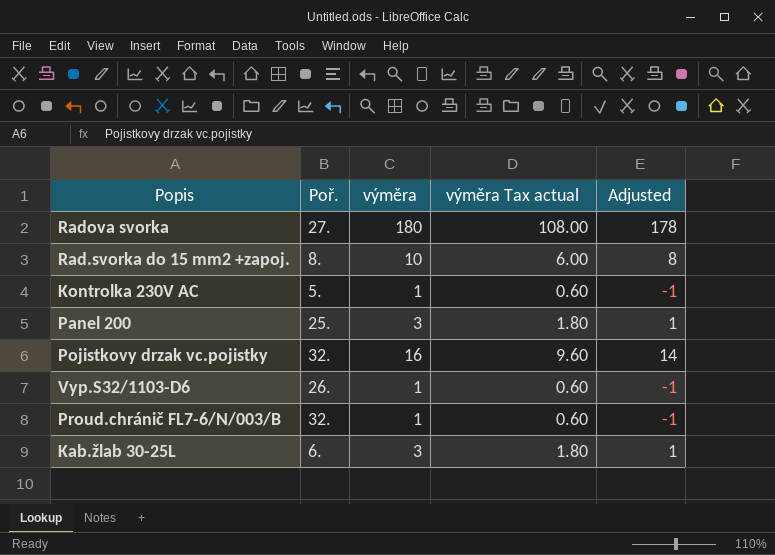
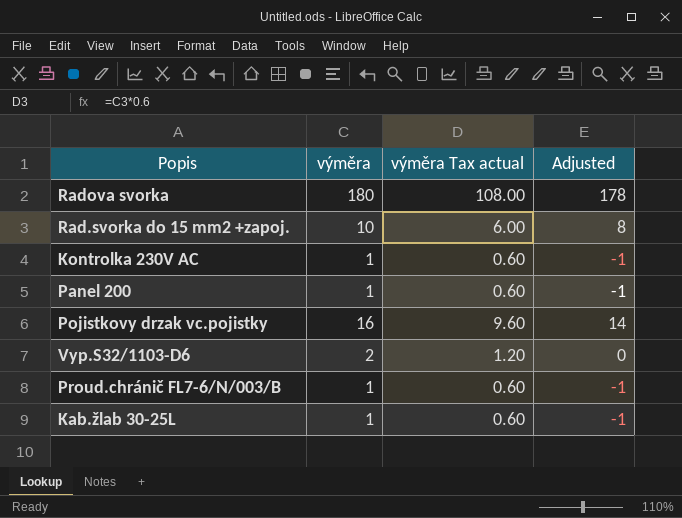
column Poř. | position: 2 -> none
Panel 200 | výměra: 3 -> 1
Panel 200 | výměra Tax actual: 1.80 -> 0.60
Panel 200 | Adjusted: 1 -> -1
Vyp.S32/1103-D6 | výměra: 1 -> 2
Vyp.S32/1103-D6 | výměra Tax actual: 0.60 -> 1.20
Vyp.S32/1103-D6 | Adjusted: -1 -> 0
Kab.žlab 30-25L | výměra: 3 -> 1
Kab.žlab 30-25L | výměra Tax actual: 1.80 -> 0.60
Kab.žlab 30-25L | Adjusted: 1 -> -1

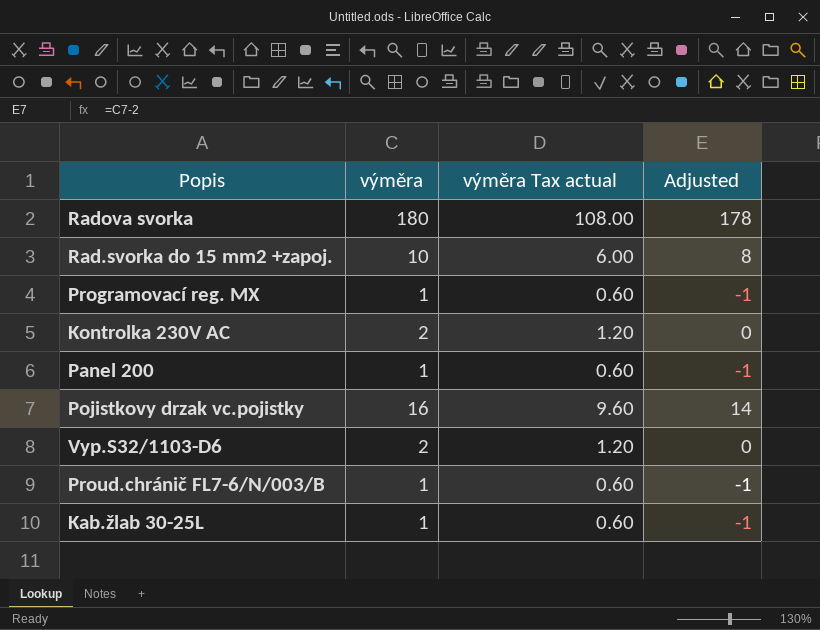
row Programovací reg. MX: none -> 1 | 0.60 | -1
Kontrolka 230V AC | výměra: 1 -> 2
Kontrolka 230V AC | výměra Tax actual: 0.60 -> 1.20
Kontrolka 230V AC | Adjusted: -1 -> 0

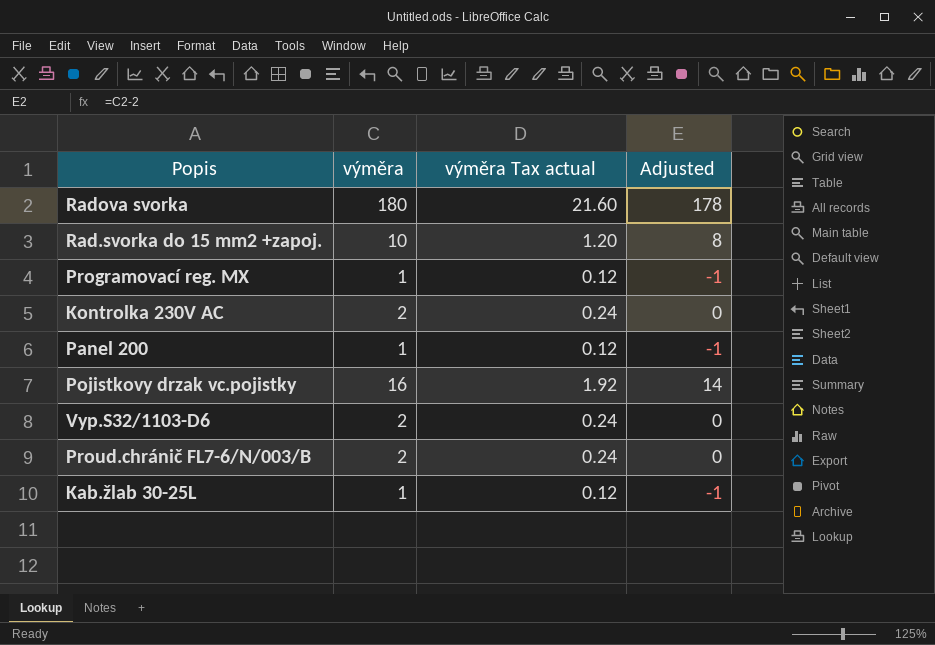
column výměra Tax actual | formula: [výměra] * 0.6 -> [výměra] * 0.12
Proud.chránič FL7-6/N/003/B | výměra: 1 -> 2
Proud.chránič FL7-6/N/003/B | Adjusted: -1 -> 0

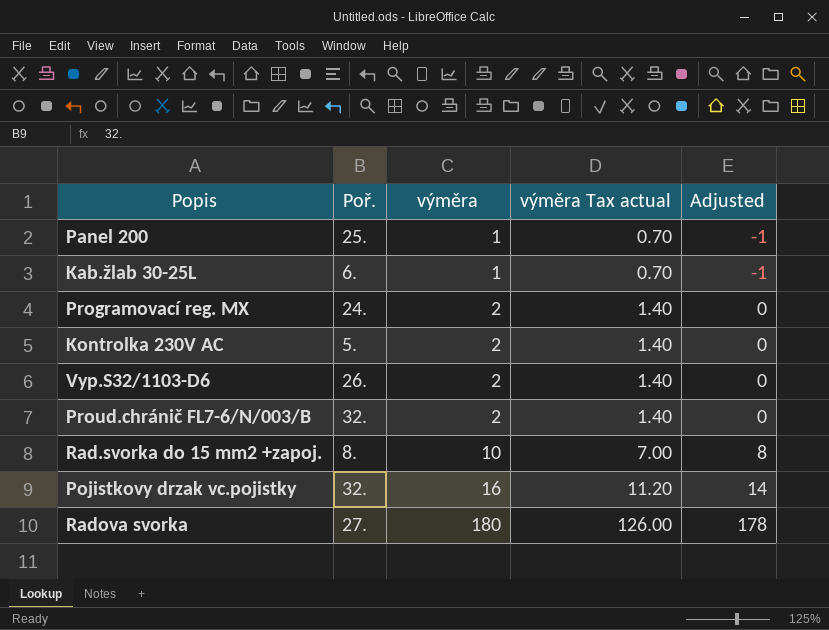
row order: none -> výměra ascending
column Poř. | position: none -> 2
column výměra Tax actual | formula: [výměra] * 0.12 -> [výměra] * 0.7
Programovací reg. MX | výměra: 1 -> 2
Programovací reg. MX | Adjusted: -1 -> 0

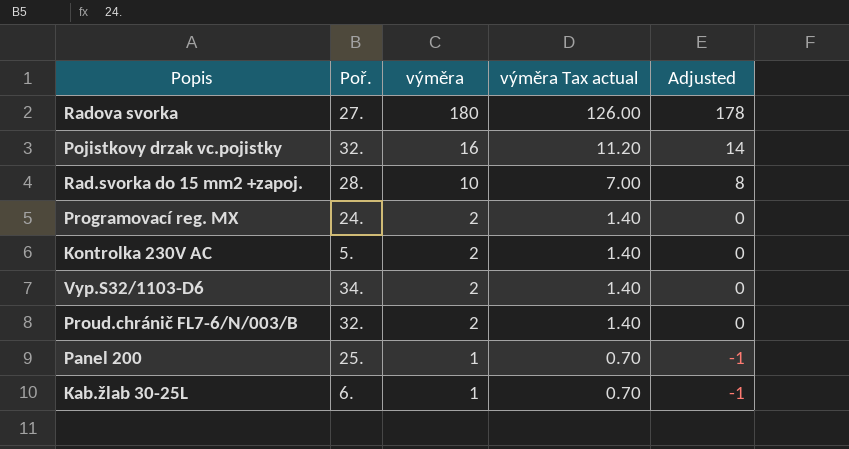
row order: výměra ascending -> výměra descending
Rad.svorka do 15 mm2 +zapoj. | Poř.: 8. -> 28.
Vyp.S32/1103-D6 | Poř.: 26. -> 34.

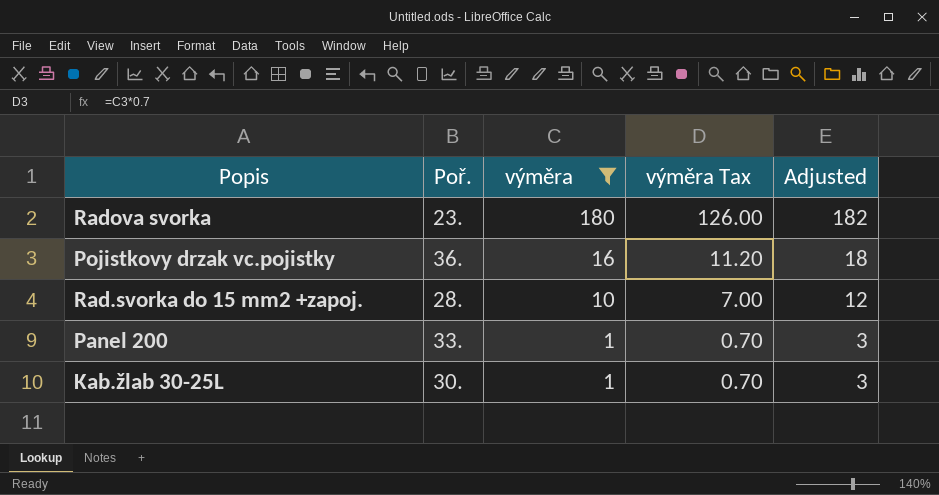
filter: none -> výměra != 2
column name: výměra Tax actual -> výměra Tax
column Adjusted | formula: [výměra] - 2 -> [výměra] + 2
Radova svorka | Poř.: 27. -> 23.
Pojistkovy drzak vc.pojistky | Poř.: 32. -> 36.
Panel 200 | Poř.: 25. -> 33.
Kab.žlab 30-25L | Poř.: 6. -> 30.

